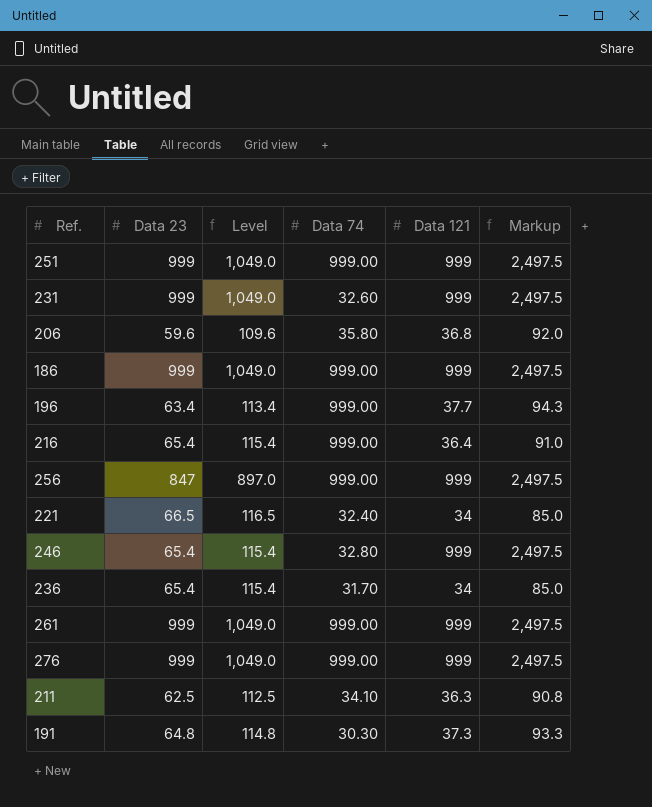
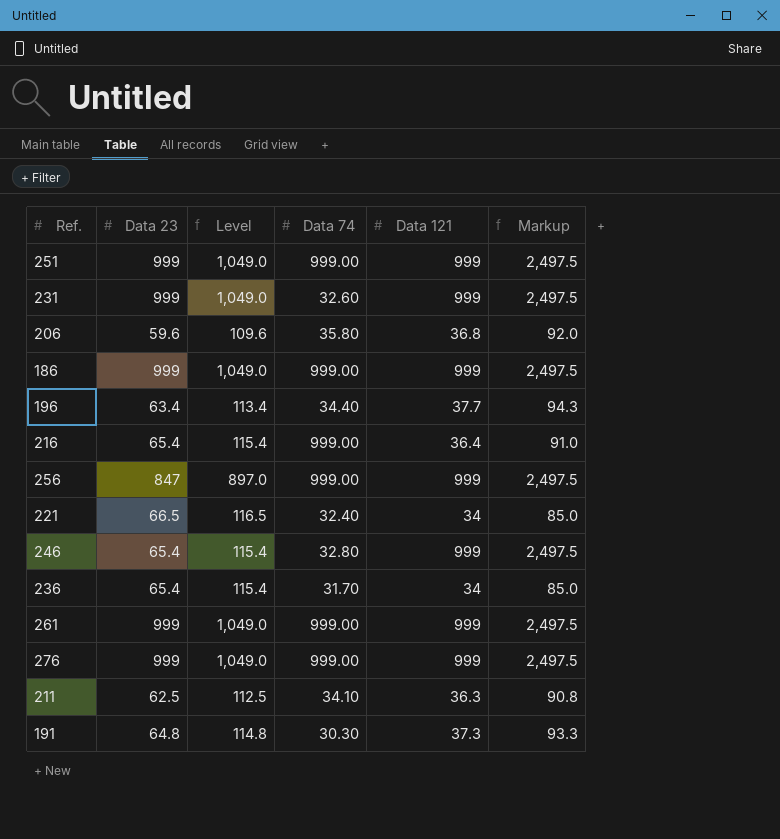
196 | Data 74: 999.00 -> 34.40

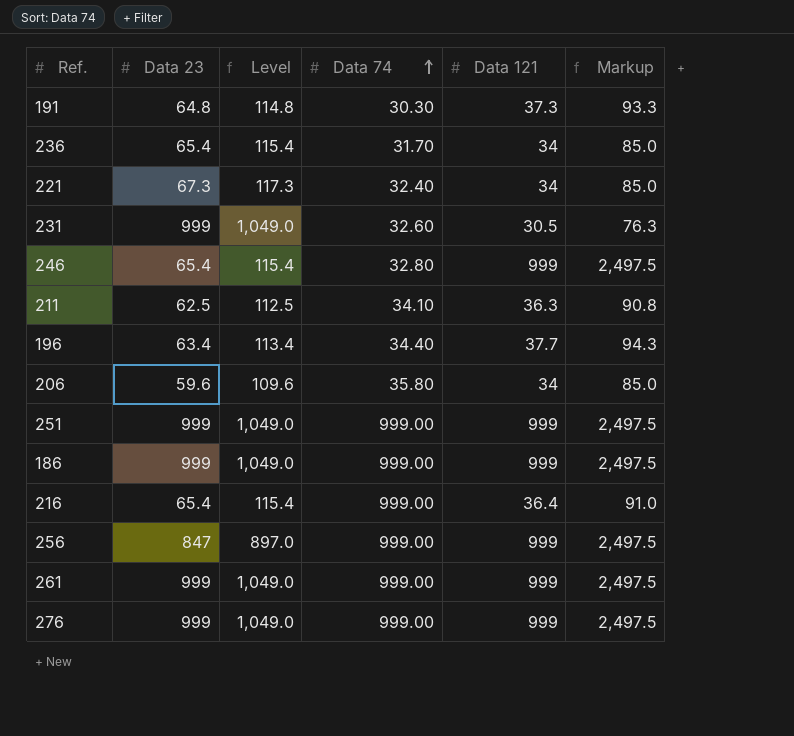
row order: none -> Data 74 ascending
221 | Data 23: 66.5 -> 67.3
221 | Level: 116.5 -> 117.3
231 | Data 121: 999 -> 30.5
231 | Markup: 2,497.5 -> 76.3
206 | Data 121: 36.8 -> 34
206 | Markup: 92.0 -> 85.0

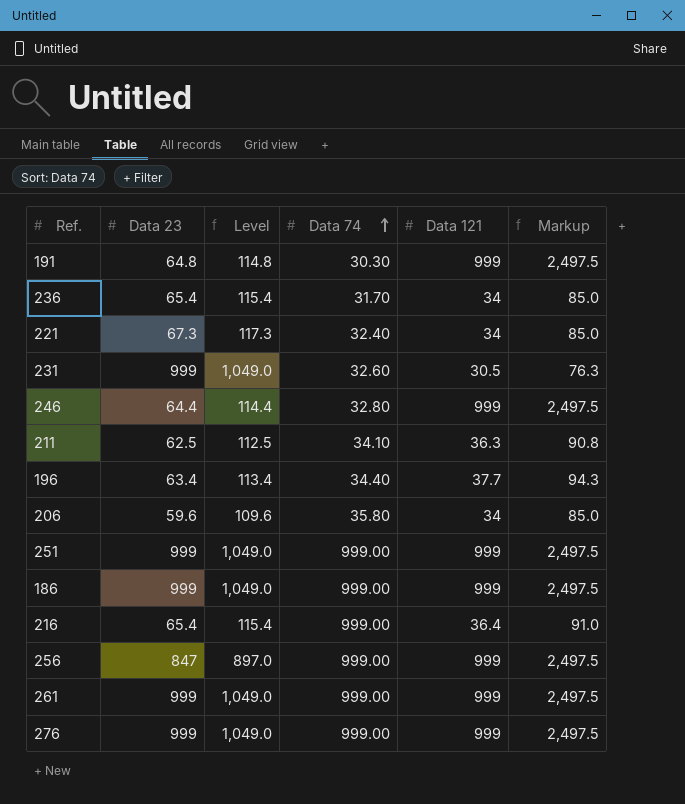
191 | Data 121: 37.3 -> 999
191 | Markup: 93.3 -> 2,497.5
246 | Data 23: 65.4 -> 64.4
246 | Level: 115.4 -> 114.4

